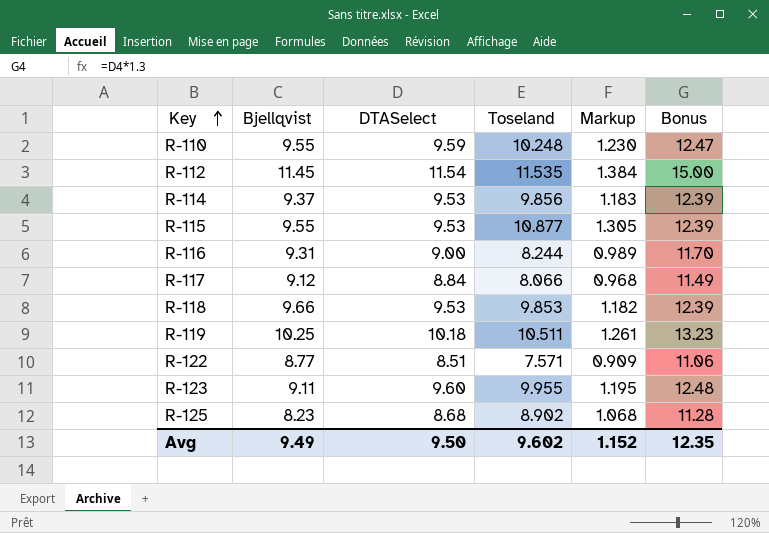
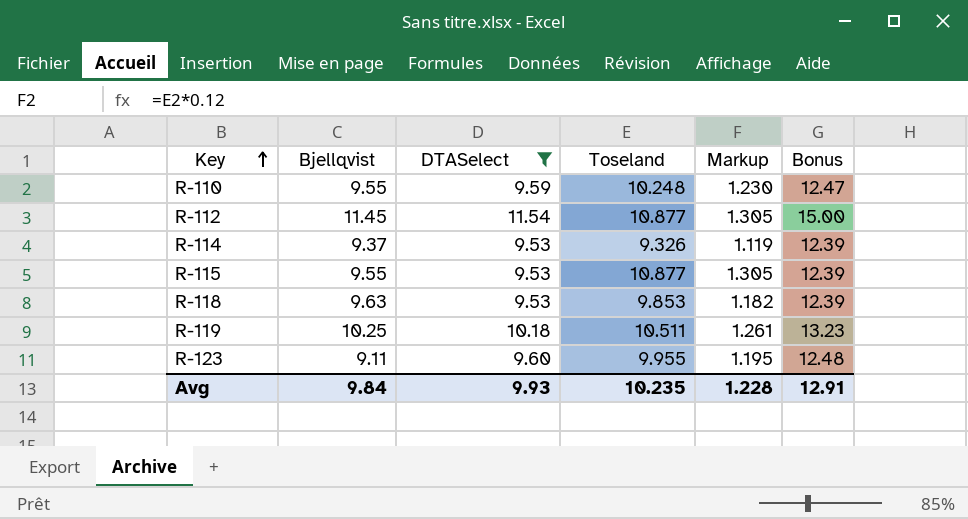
filter: none -> DTASelect >= 9.53
R-112 | Toseland: 11.535 -> 10.877
R-112 | Markup: 1.384 -> 1.305
R-114 | Toseland: 9.856 -> 9.326
R-114 | Markup: 1.183 -> 1.119
R-118 | Bjellqvist: 9.66 -> 9.63
Avg | Bjellqvist: 9.49 -> 9.84
Avg | DTASelect: 9.50 -> 9.93
Avg | Toseland: 9.602 -> 10.235
Avg | Markup: 1.152 -> 1.228
Avg | Bonus: 12.35 -> 12.91

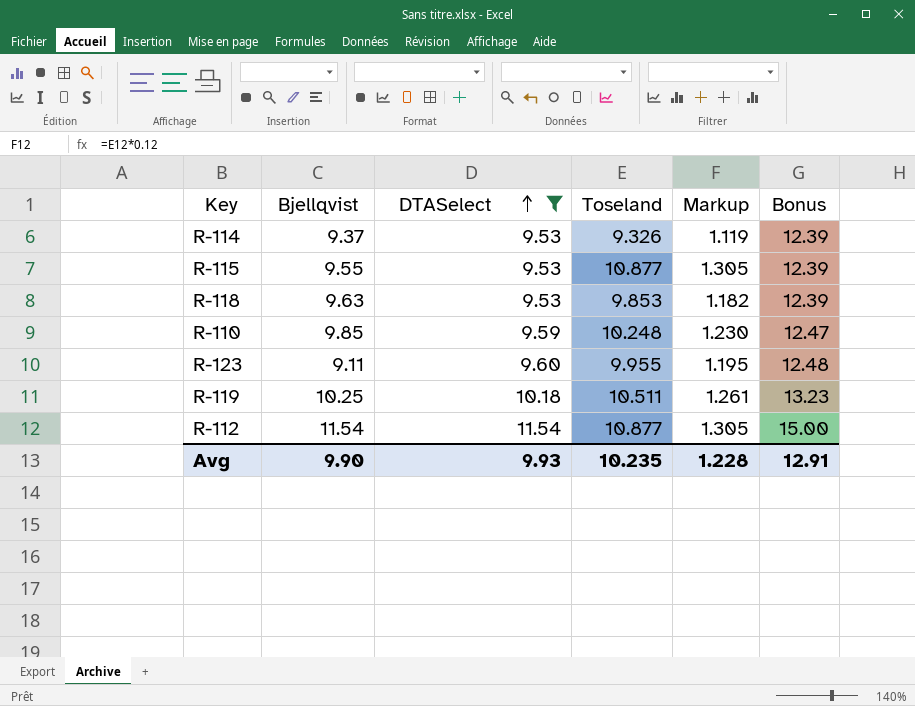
row order: Key ascending -> DTASelect ascending
R-110 | Bjellqvist: 9.55 -> 9.85
R-112 | Bjellqvist: 11.45 -> 11.54
Avg | Bjellqvist: 9.84 -> 9.90

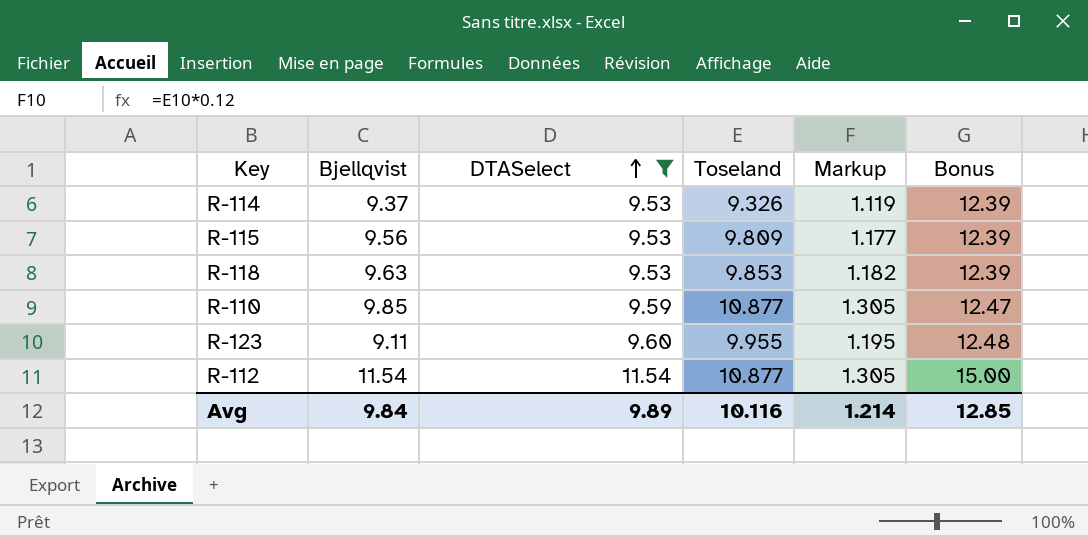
row R-119: 10.25 | 10.18 | 10.511 | 1.261 | 13.23 -> none
R-115 | Bjellqvist: 9.55 -> 9.56
R-115 | Toseland: 10.877 -> 9.809
R-115 | Markup: 1.305 -> 1.177
R-110 | Toseland: 10.248 -> 10.877
R-110 | Markup: 1.230 -> 1.305
Avg | Bjellqvist: 9.90 -> 9.84
Avg | DTASelect: 9.93 -> 9.89
Avg | Toseland: 10.235 -> 10.116
Avg | Markup: 1.228 -> 1.214
Avg | Bonus: 12.91 -> 12.85

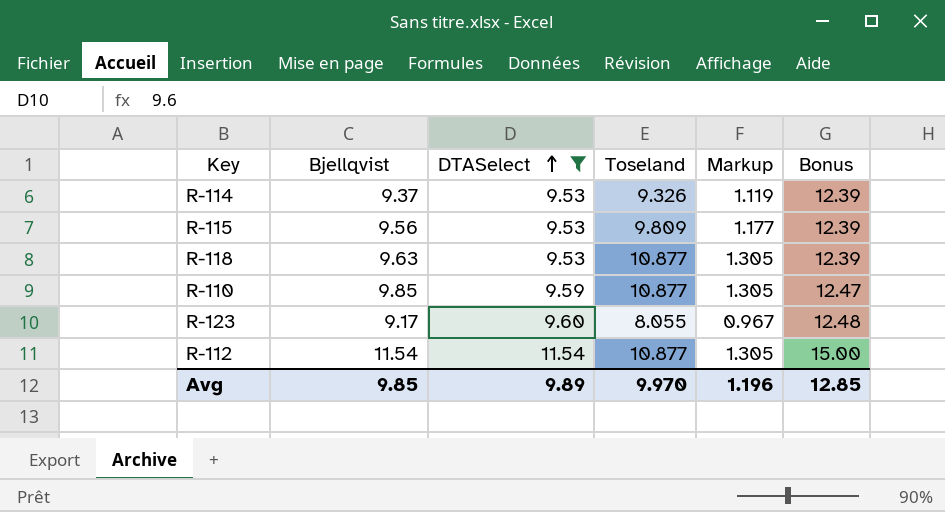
R-118 | Toseland: 9.853 -> 10.877
R-118 | Markup: 1.182 -> 1.305
R-123 | Bjellqvist: 9.11 -> 9.17
R-123 | Toseland: 9.955 -> 8.055
R-123 | Markup: 1.195 -> 0.967
Avg | Bjellqvist: 9.84 -> 9.85
Avg | Toseland: 10.116 -> 9.970
Avg | Markup: 1.214 -> 1.196

